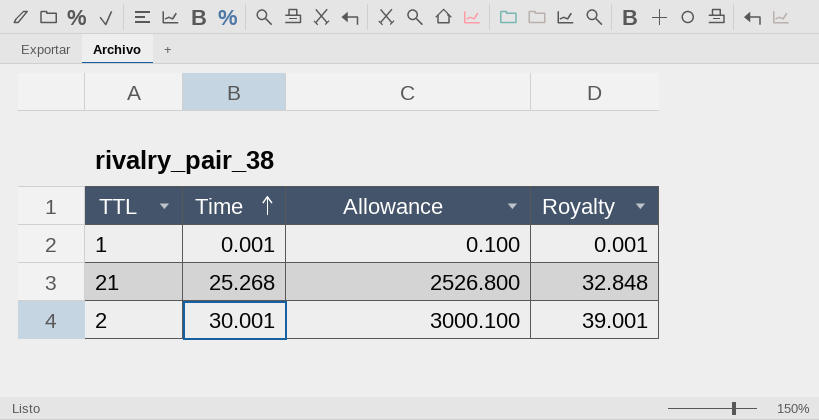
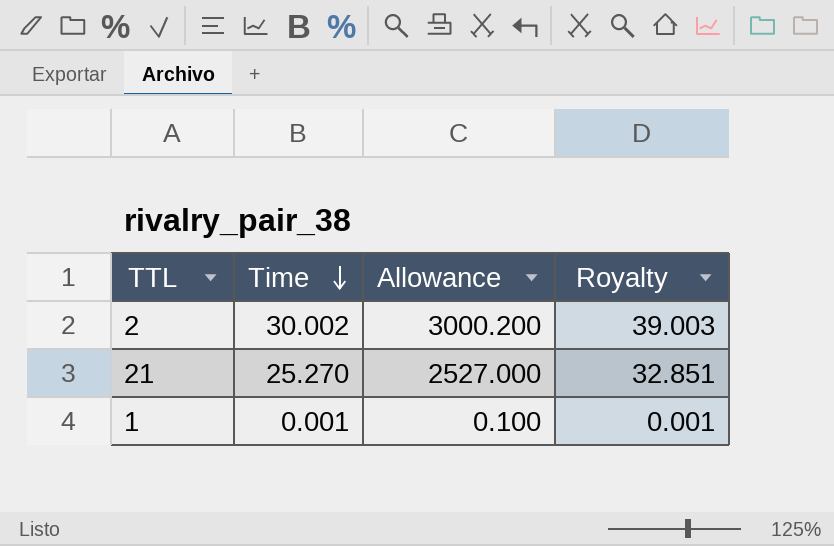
row order: Time ascending -> Time descending
2 | Time: 30.001 -> 30.002
2 | Allowance: 3000.100 -> 3000.200
2 | Royalty: 39.001 -> 39.003
21 | Time: 25.268 -> 25.270
21 | Allowance: 2526.800 -> 2527.000
21 | Royalty: 32.848 -> 32.851

